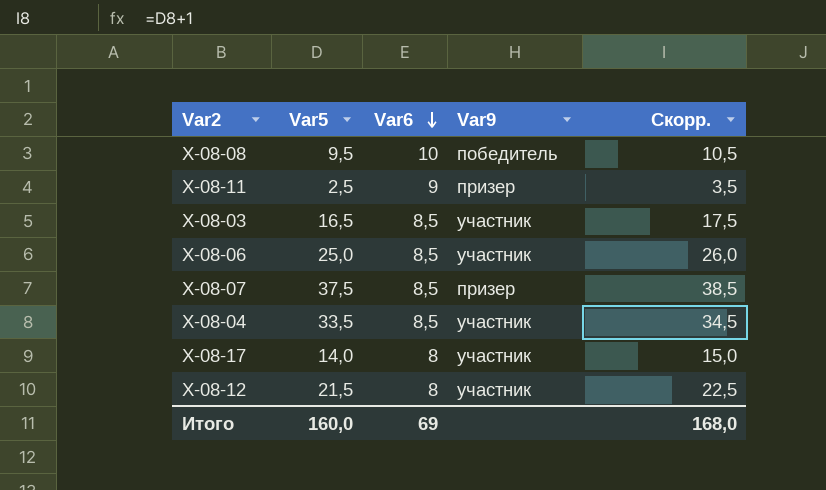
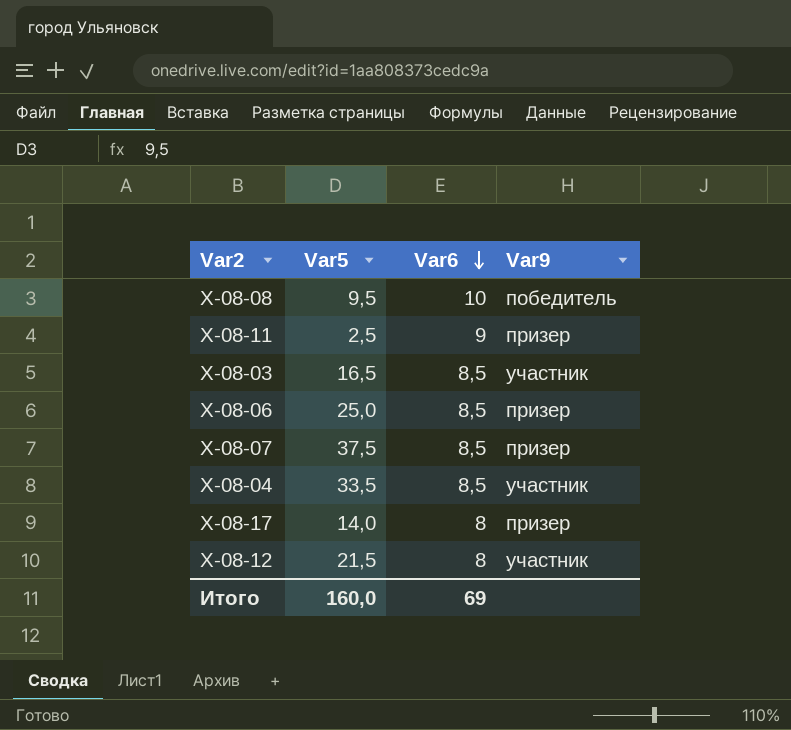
column Скорр. | formula: [Var5] + 1 -> none
Х-08-06 | Var9: участник -> призер
Х-08-17 | Var9: участник -> призер

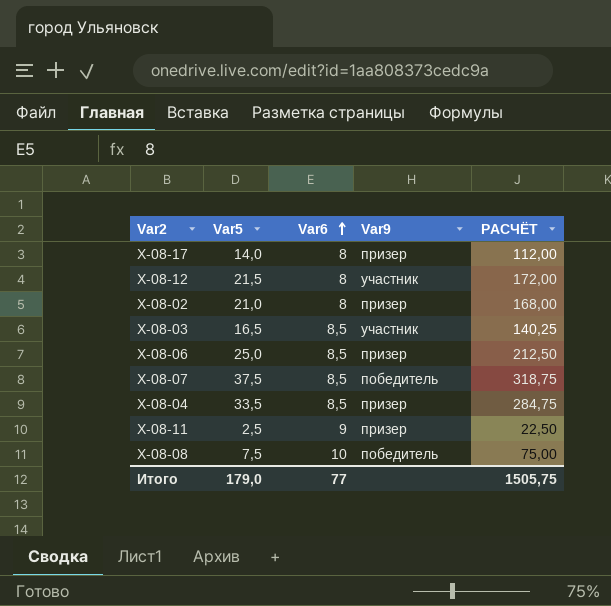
row order: Var6 descending -> Var6 ascending
column РАСЧЁТ | formula: none -> [Var5] * [Var6]
row Х-08-02: none -> 21,0 | 8 | призер | 168,00
Х-08-07 | Var9: призер -> победитель
Х-08-04 | Var9: участник -> призер
Х-08-08 | Var5: 9,5 -> 7,5
Итого | Var5: 160,0 -> 179,0
Итого | Var6: 69 -> 77

